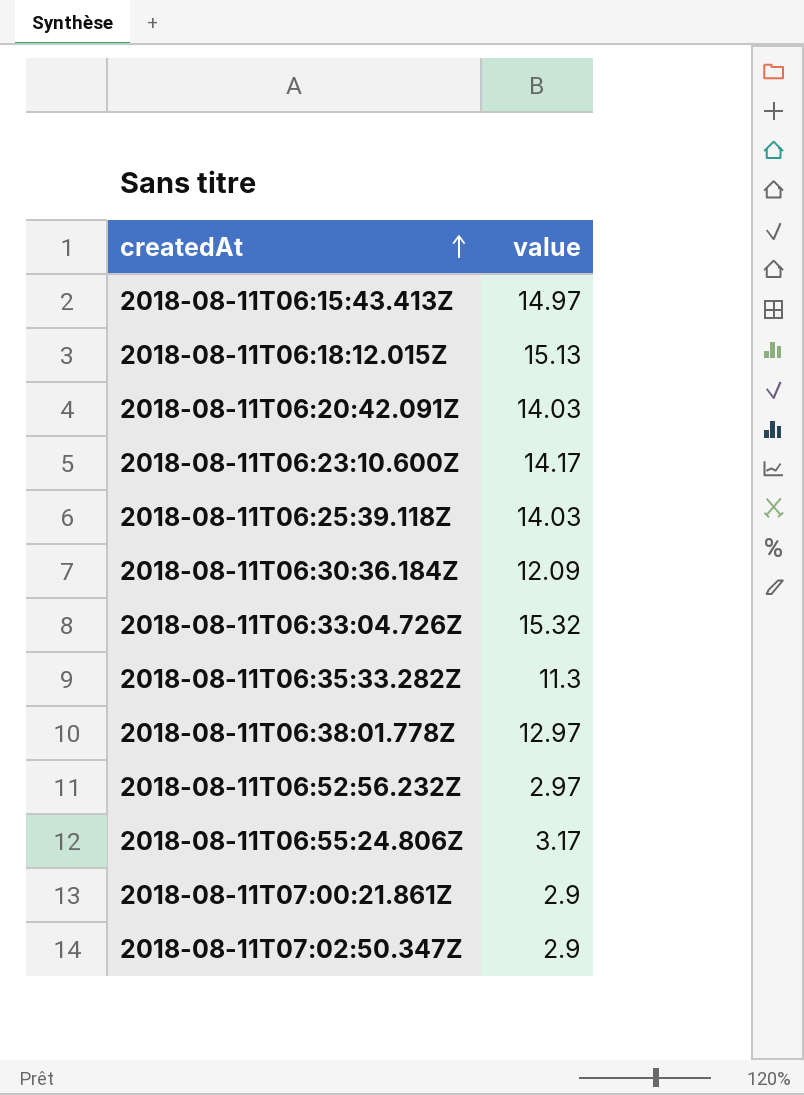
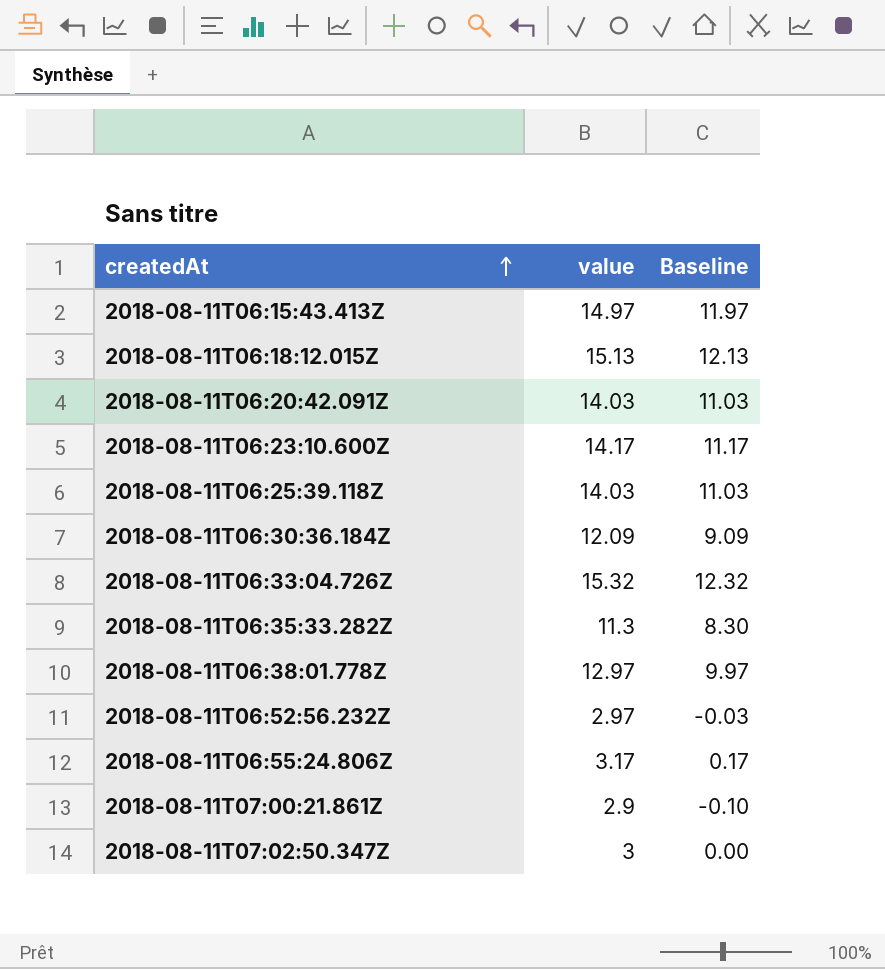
column Baseline | formula: none -> [value] - 3
2018-08-11T07:02:50.347Z | value: 2.9 -> 3

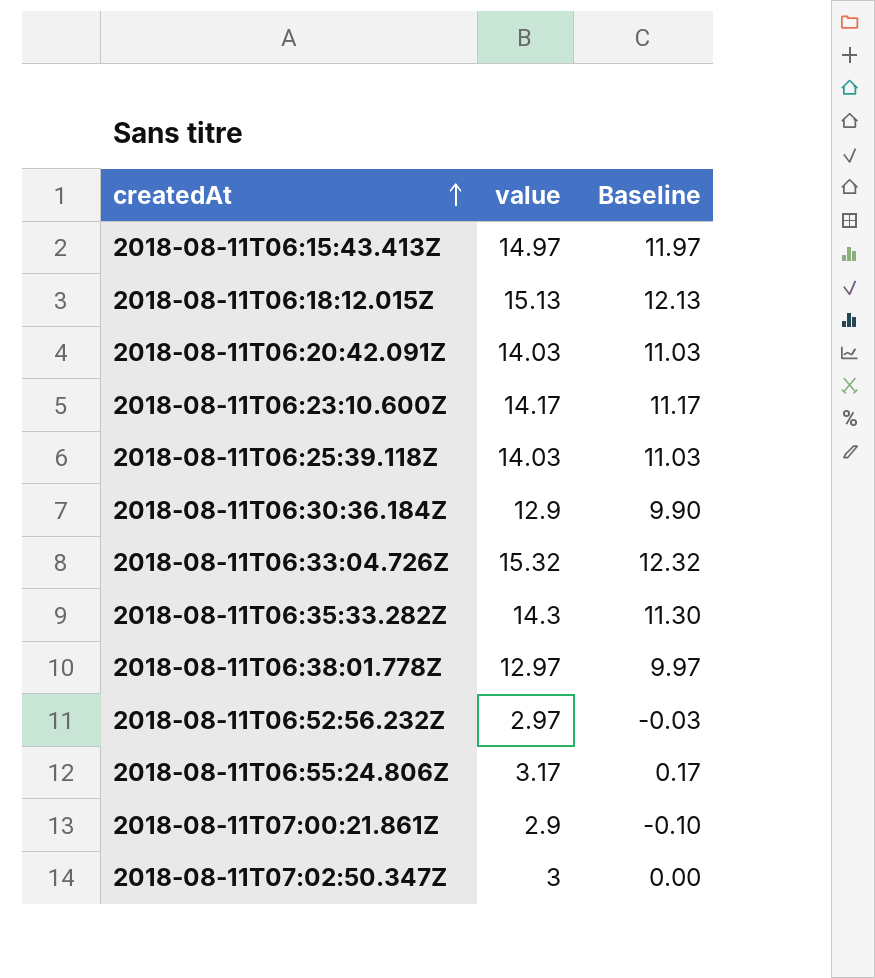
2018-08-11T06:30:36.184Z | value: 12.09 -> 12.9
2018-08-11T06:30:36.184Z | Baseline: 9.09 -> 9.90
2018-08-11T06:35:33.282Z | value: 11.3 -> 14.3
2018-08-11T06:35:33.282Z | Baseline: 8.30 -> 11.30

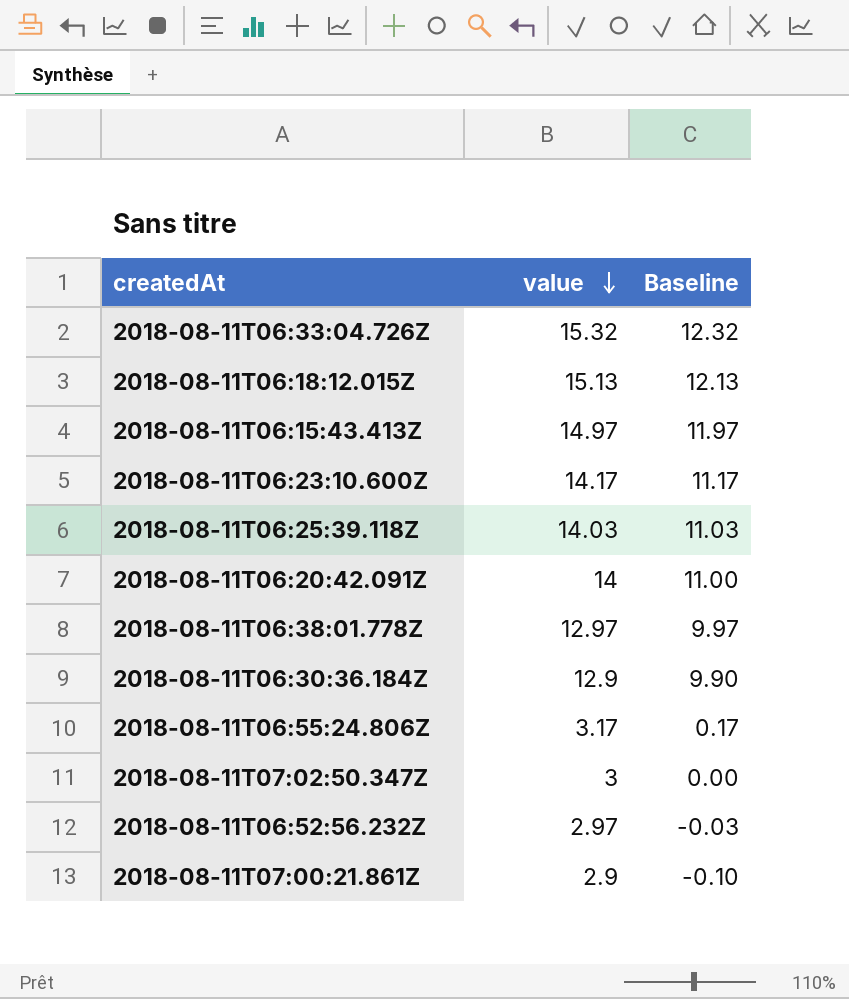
row order: createdAt ascending -> value descending
row 2018-08-11T06:35:33.282Z: 14.3 | 11.30 -> none
2018-08-11T06:20:42.091Z | value: 14.03 -> 14
2018-08-11T06:20:42.091Z | Baseline: 11.03 -> 11.00

